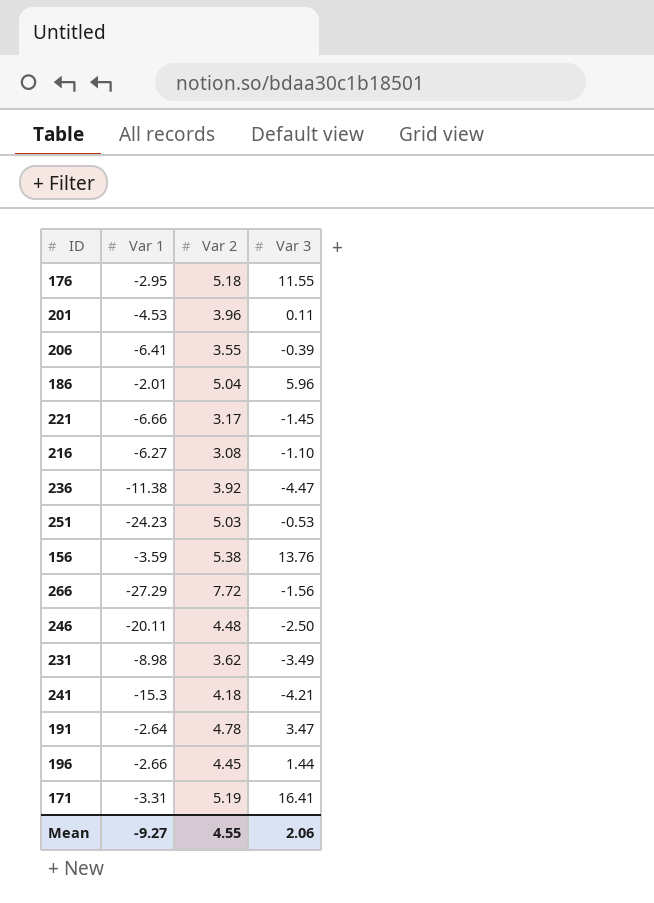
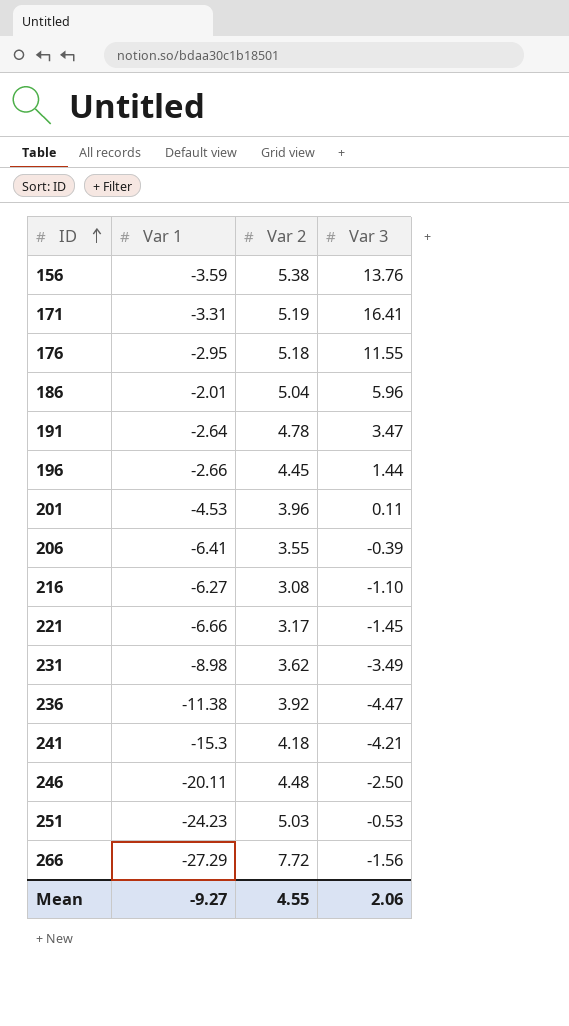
row order: none -> ID ascending

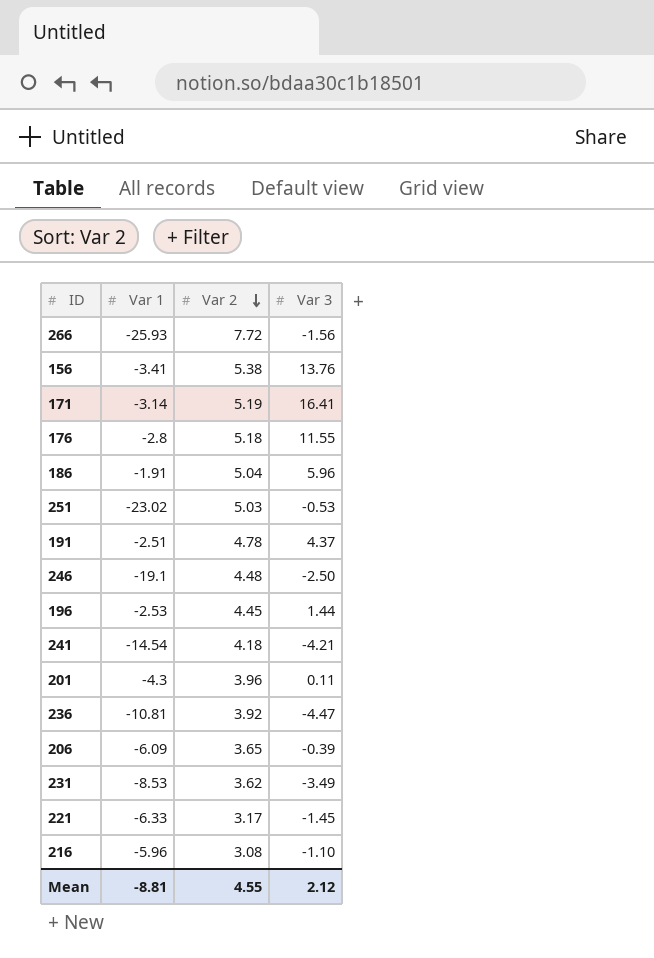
row order: ID ascending -> Var 2 descending
266 | Var 1: -27.29 -> -25.93
156 | Var 1: -3.59 -> -3.41
171 | Var 1: -3.31 -> -3.14
176 | Var 1: -2.95 -> -2.8
186 | Var 1: -2.01 -> -1.91
251 | Var 1: -24.23 -> -23.02
191 | Var 1: -2.64 -> -2.51
191 | Var 3: 3.47 -> 4.37
246 | Var 1: -20.11 -> -19.1
196 | Var 1: -2.66 -> -2.53
241 | Var 1: -15.3 -> -14.54
201 | Var 1: -4.53 -> -4.3
236 | Var 1: -11.38 -> -10.81
206 | Var 1: -6.41 -> -6.09
206 | Var 2: 3.55 -> 3.65
231 | Var 1: -8.98 -> -8.53
221 | Var 1: -6.66 -> -6.33
216 | Var 1: -6.27 -> -5.96
Mean | Var 1: -9.27 -> -8.81
Mean | Var 3: 2.06 -> 2.12

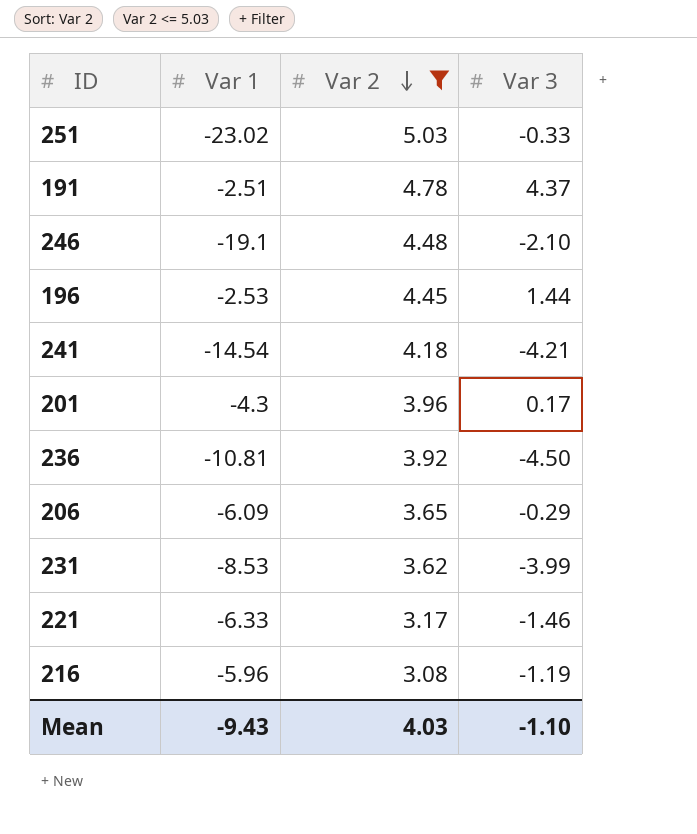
filter: none -> Var 2 <= 5.03
251 | Var 3: -0.53 -> -0.33
246 | Var 3: -2.50 -> -2.10
201 | Var 3: 0.11 -> 0.17
236 | Var 3: -4.47 -> -4.50
206 | Var 3: -0.39 -> -0.29
231 | Var 3: -3.49 -> -3.99
221 | Var 3: -1.45 -> -1.46
216 | Var 3: -1.10 -> -1.19
Mean | Var 1: -8.81 -> -9.43
Mean | Var 2: 4.55 -> 4.03
Mean | Var 3: 2.12 -> -1.10

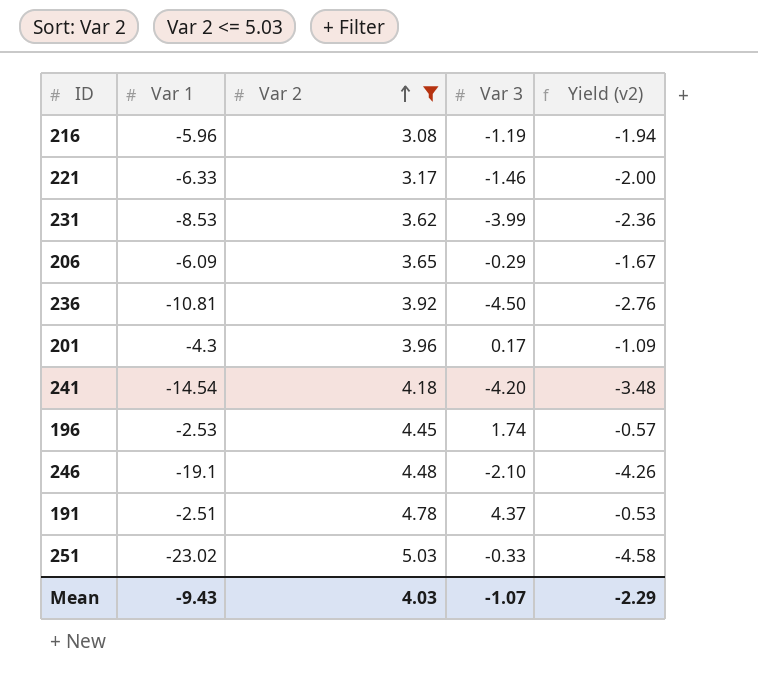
row order: Var 2 descending -> Var 2 ascending
column Yield (v2) | formula: none -> [Var 1] / [Var 2]
241 | Var 3: -4.21 -> -4.20
196 | Var 3: 1.44 -> 1.74
Mean | Var 3: -1.10 -> -1.07

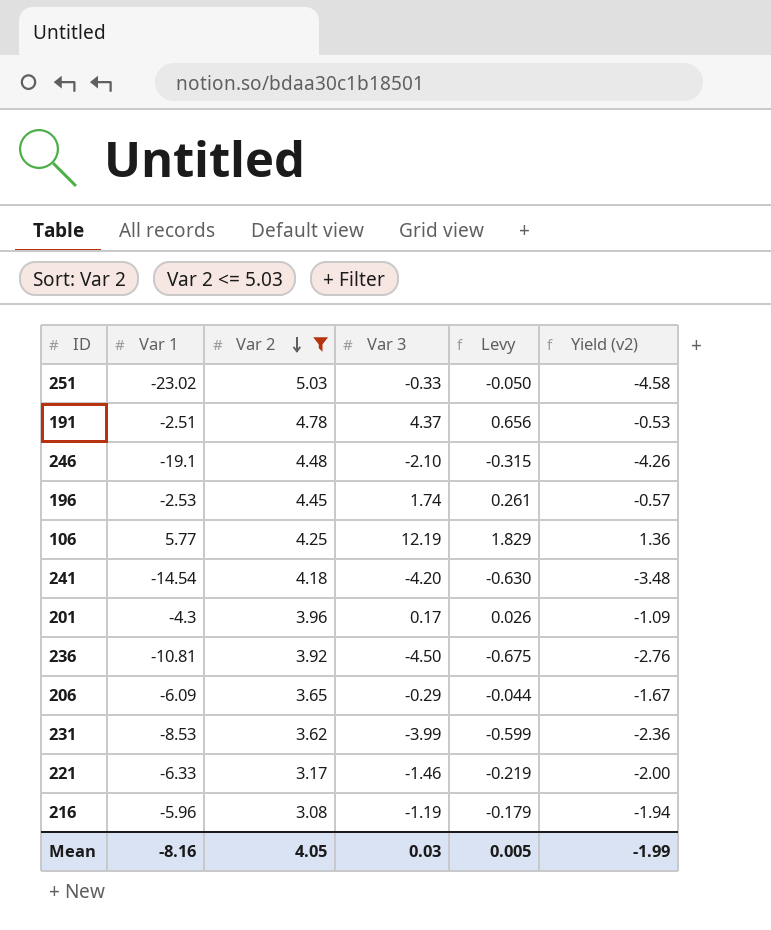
row order: Var 2 ascending -> Var 2 descending
column Levy | formula: none -> [Var 3] * 0.15
row 106: none -> 5.77 | 4.25 | 12.19 | 1.829 | 1.36
Mean | Var 1: -9.43 -> -8.16
Mean | Var 2: 4.03 -> 4.05
Mean | Var 3: -1.07 -> 0.03
Mean | Yield (v2): -2.29 -> -1.99

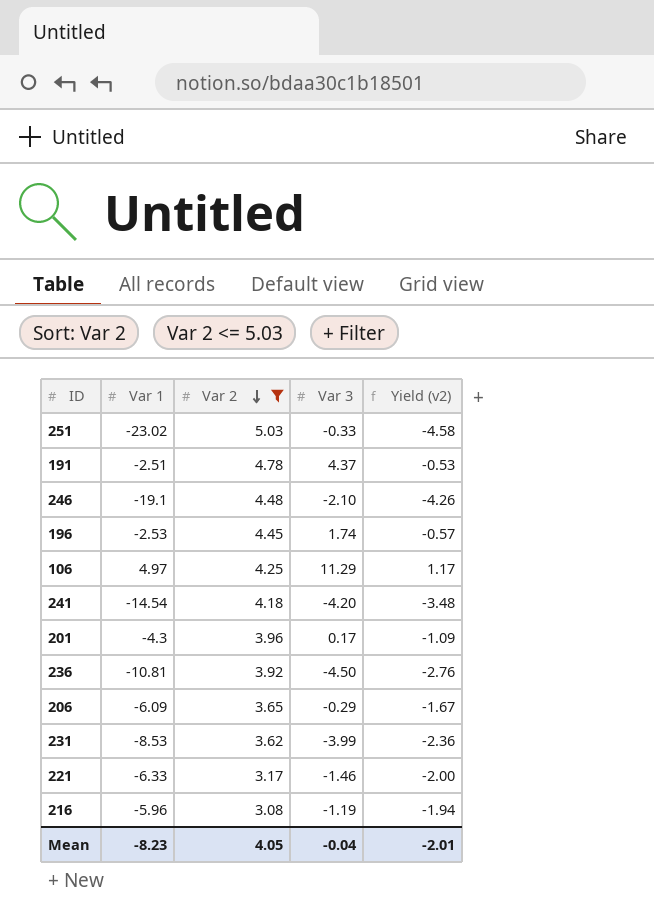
column Levy | formula: [Var 3] * 0.15 -> none
106 | Var 1: 5.77 -> 4.97
106 | Var 3: 12.19 -> 11.29
106 | Yield (v2): 1.36 -> 1.17
Mean | Var 1: -8.16 -> -8.23
Mean | Var 3: 0.03 -> -0.04
Mean | Yield (v2): -1.99 -> -2.01

